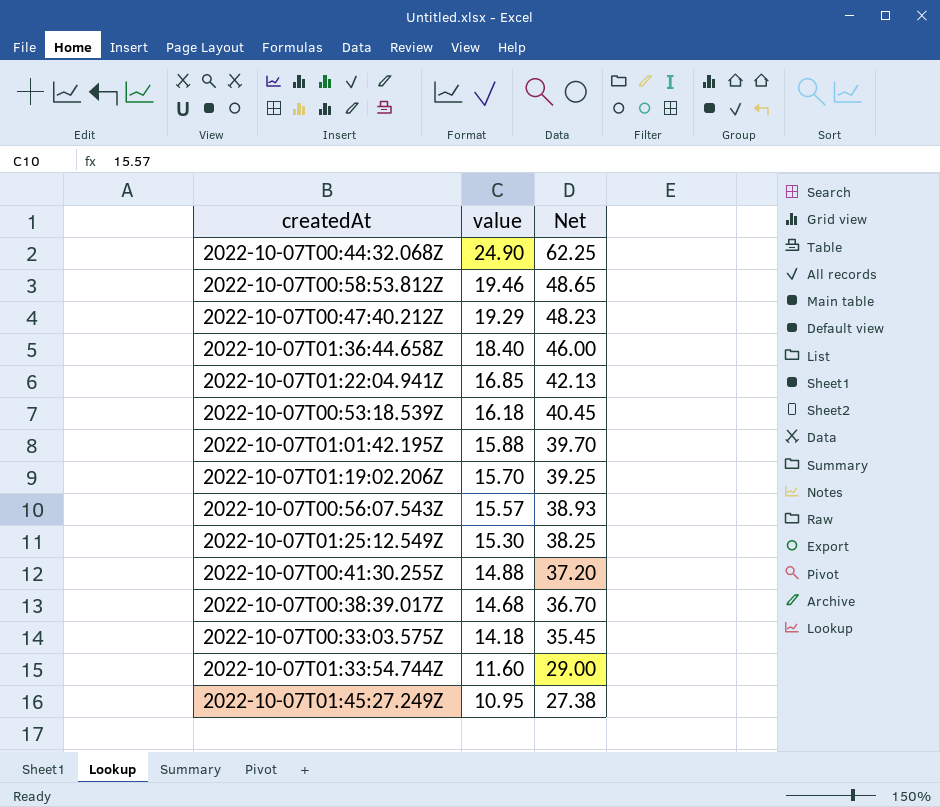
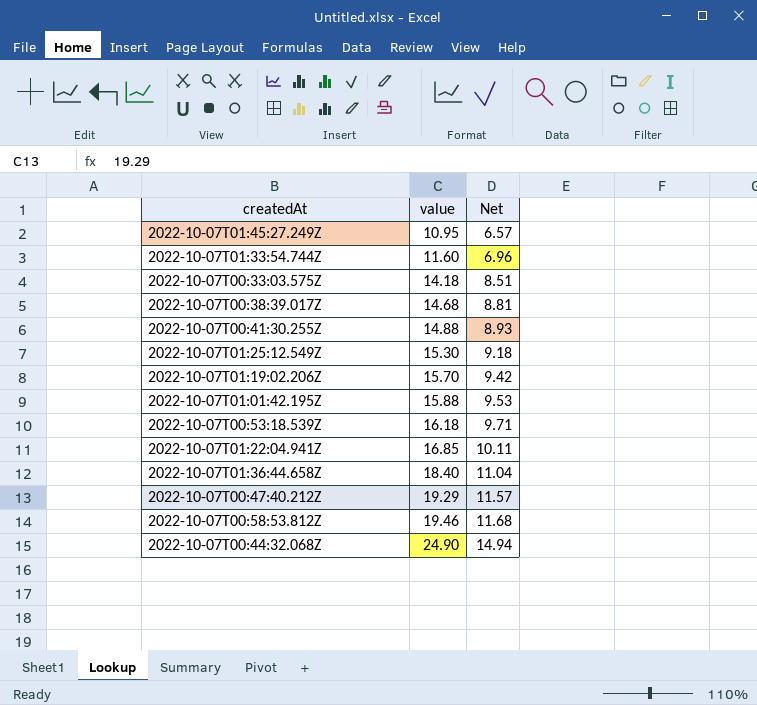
row order: value descending -> value ascending
column Net | formula: [value] * 2.5 -> [value] * 0.6
row 2022-10-07T00:56:07.543Z: 15.57 | 38.93 -> none

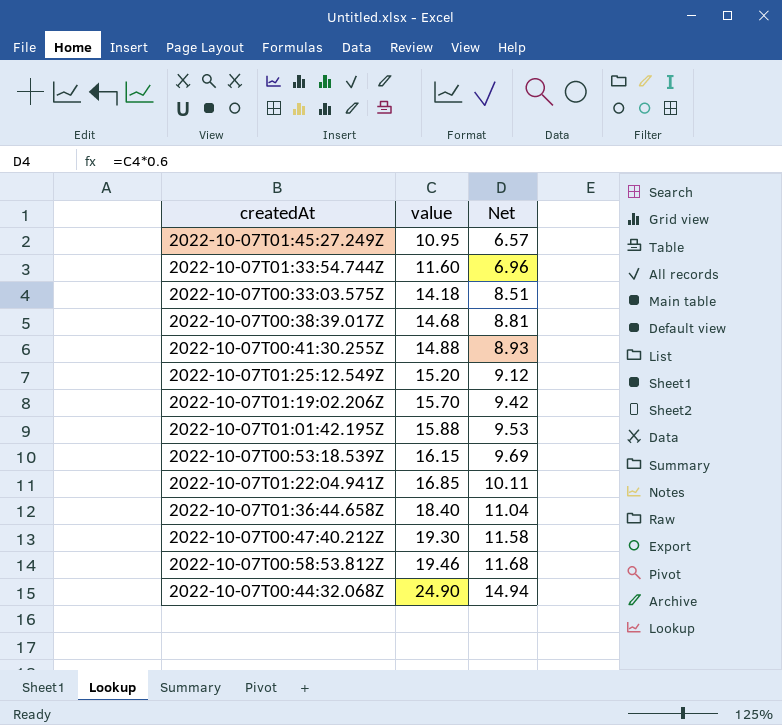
2022-10-07T01:25:12.549Z | value: 15.30 -> 15.20
2022-10-07T01:25:12.549Z | Net: 9.18 -> 9.12
2022-10-07T00:53:18.539Z | value: 16.18 -> 16.15
2022-10-07T00:53:18.539Z | Net: 9.71 -> 9.69
2022-10-07T00:47:40.212Z | value: 19.29 -> 19.30
2022-10-07T00:47:40.212Z | Net: 11.57 -> 11.58

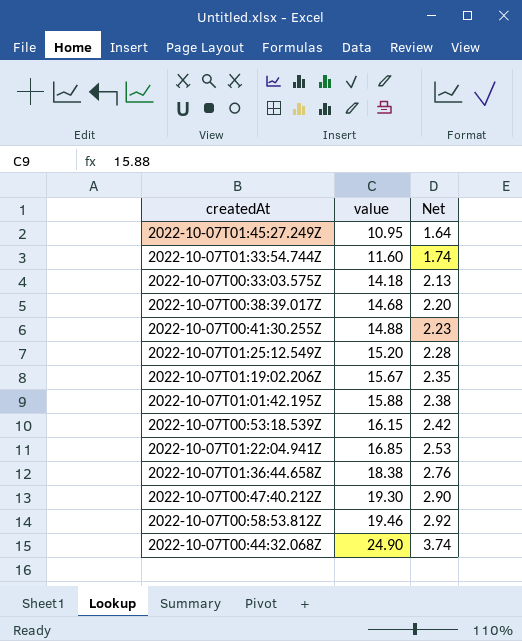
column Net | formula: [value] * 0.6 -> [value] * 0.15
2022-10-07T01:19:02.206Z | value: 15.70 -> 15.67
2022-10-07T01:36:44.658Z | value: 18.40 -> 18.38

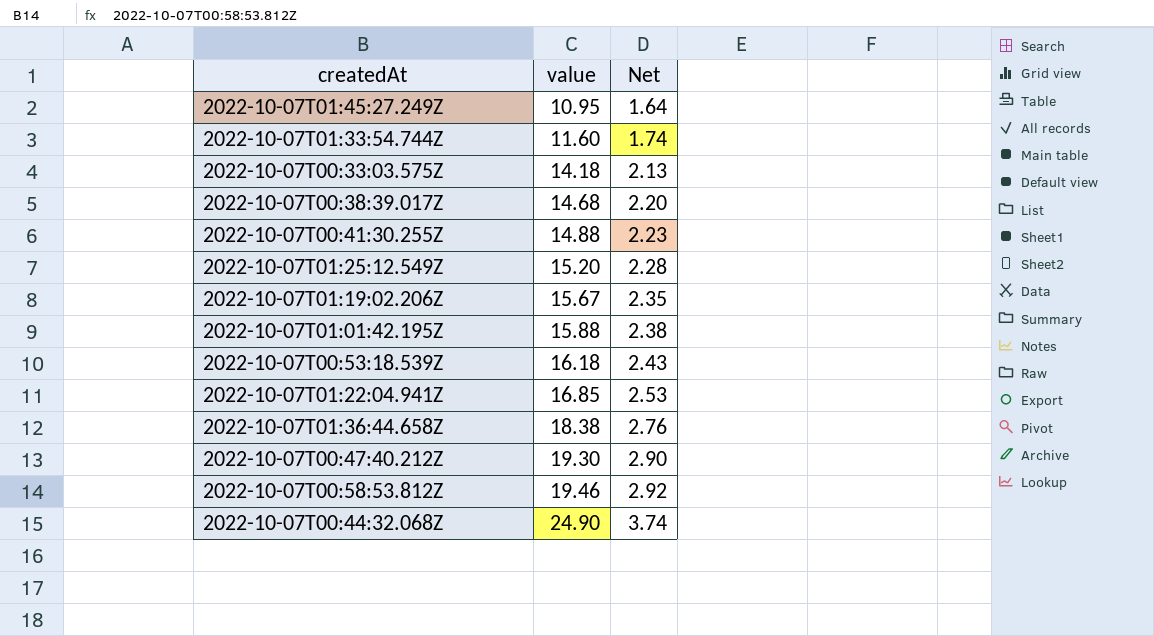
2022-10-07T00:53:18.539Z | value: 16.15 -> 16.18
2022-10-07T00:53:18.539Z | Net: 2.42 -> 2.43

